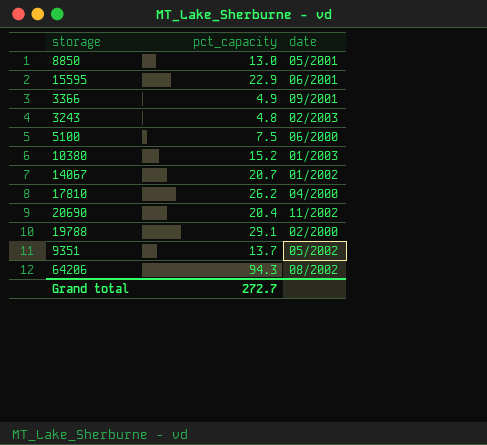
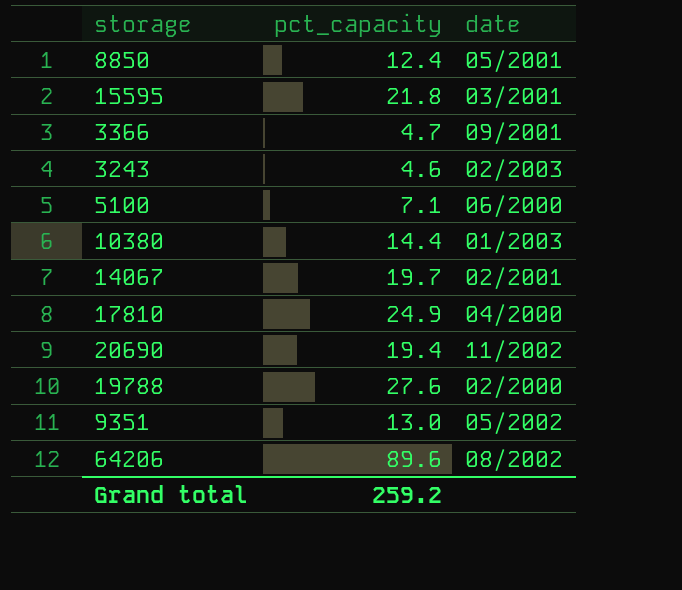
8850 | pct_capacity: 13.0 -> 12.4
15595 | pct_capacity: 22.9 -> 21.8
15595 | date: 06/2001 -> 03/2001
3366 | pct_capacity: 4.9 -> 4.7
3243 | pct_capacity: 4.8 -> 4.6
5100 | pct_capacity: 7.5 -> 7.1
10380 | pct_capacity: 15.2 -> 14.4
14067 | pct_capacity: 20.7 -> 19.7
14067 | date: 01/2002 -> 02/2001
17810 | pct_capacity: 26.2 -> 24.9
20690 | pct_capacity: 20.4 -> 19.4
19788 | pct_capacity: 29.1 -> 27.6
9351 | pct_capacity: 13.7 -> 13.0
64206 | pct_capacity: 94.3 -> 89.6
Grand total | pct_capacity: 272.7 -> 259.2

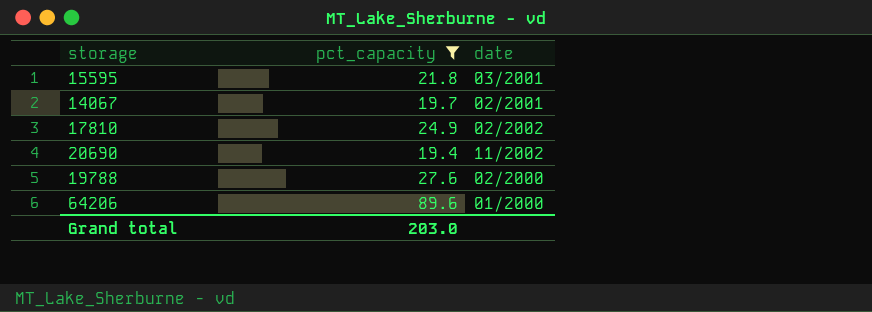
filter: none -> pct_capacity >= 19.4
17810 | date: 04/2000 -> 02/2002
64206 | date: 08/2002 -> 01/2000
Grand total | pct_capacity: 259.2 -> 203.0

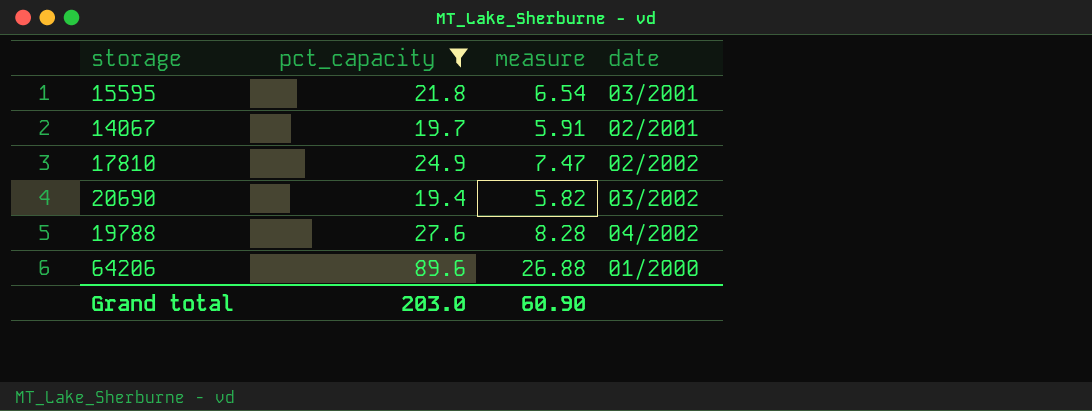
column measure | formula: none -> [pct_capacity] * 0.3
20690 | date: 11/2002 -> 03/2002
19788 | date: 02/2000 -> 04/2002

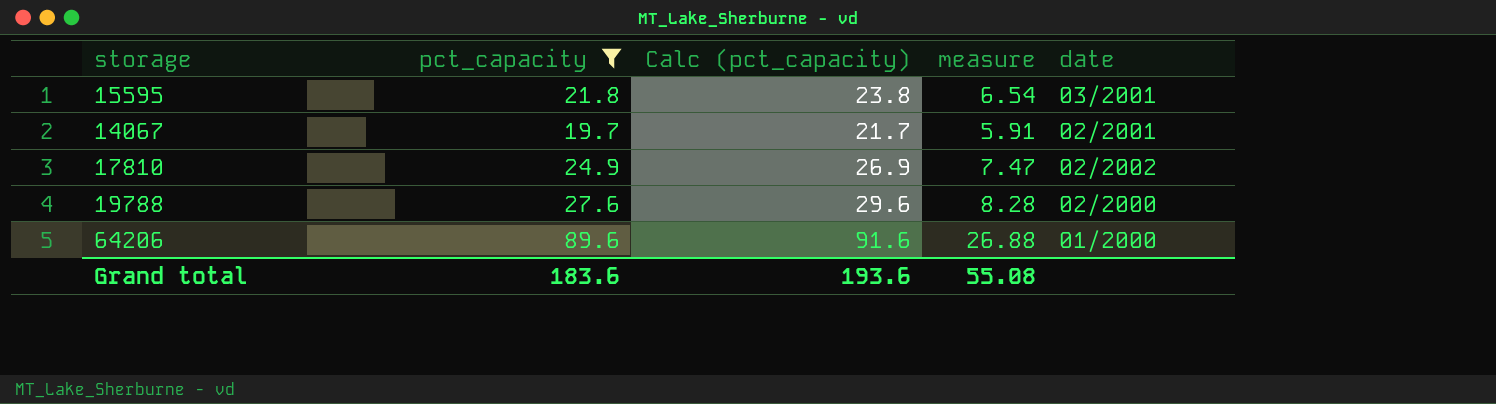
column Calc (pct_capacity) | formula: none -> [pct_capacity] + 2
row 20690: 19.4 | 5.82 | 03/2002 -> none
19788 | date: 04/2002 -> 02/2000
Grand total | pct_capacity: 203.0 -> 183.6
Grand total | measure: 60.90 -> 55.08

